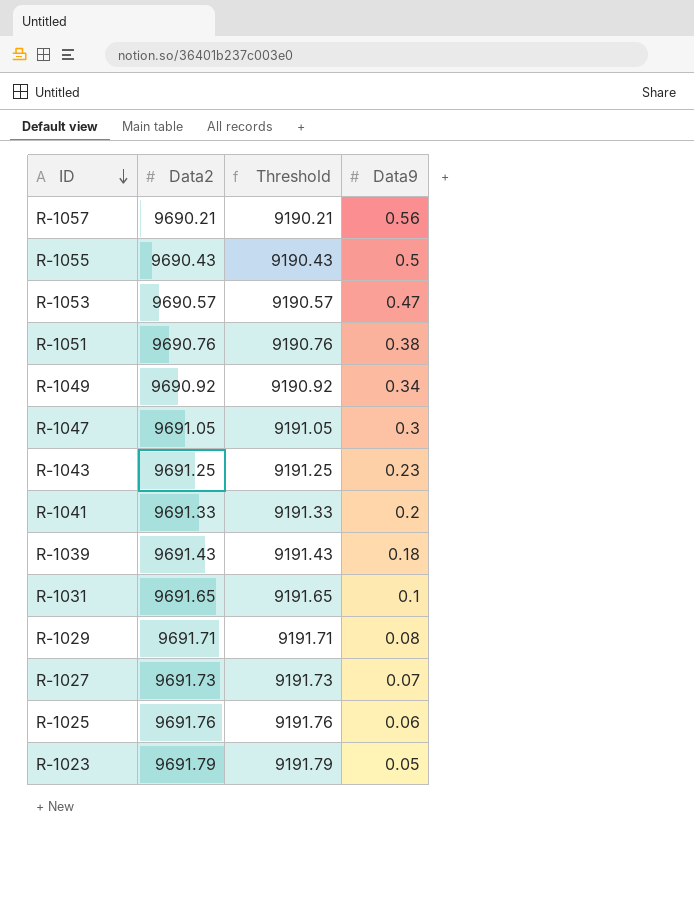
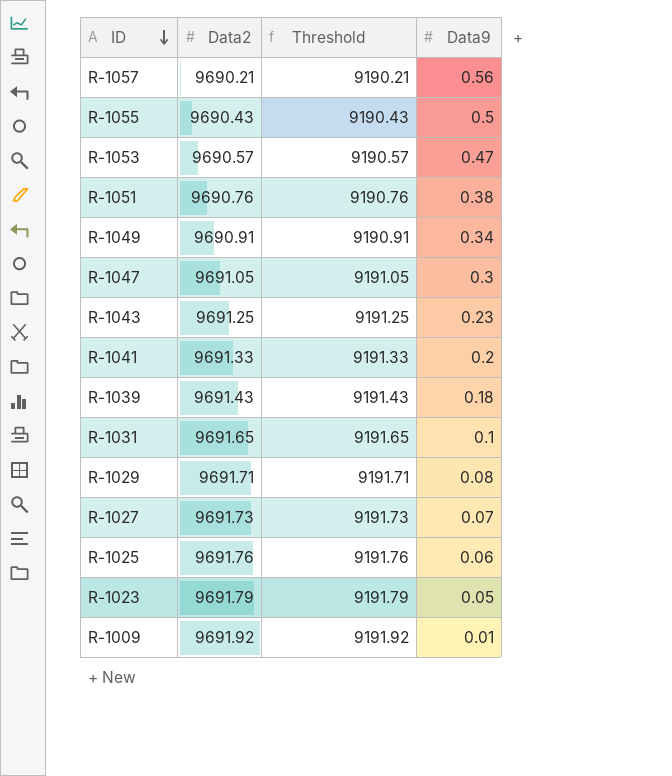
R-1049 | Data2: 9690.92 -> 9690.91
R-1049 | Threshold: 9190.92 -> 9190.91
row R-1009: none -> 9691.92 | 9191.92 | 0.01

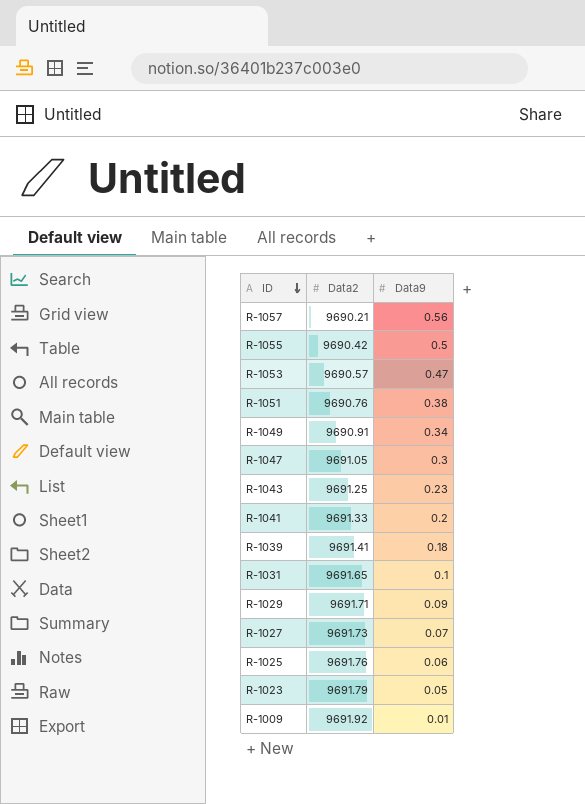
column Threshold | formula: [Data2] - 500 -> none
R-1055 | Data2: 9690.43 -> 9690.42
R-1039 | Data2: 9691.43 -> 9691.41
R-1029 | Data9: 0.08 -> 0.09

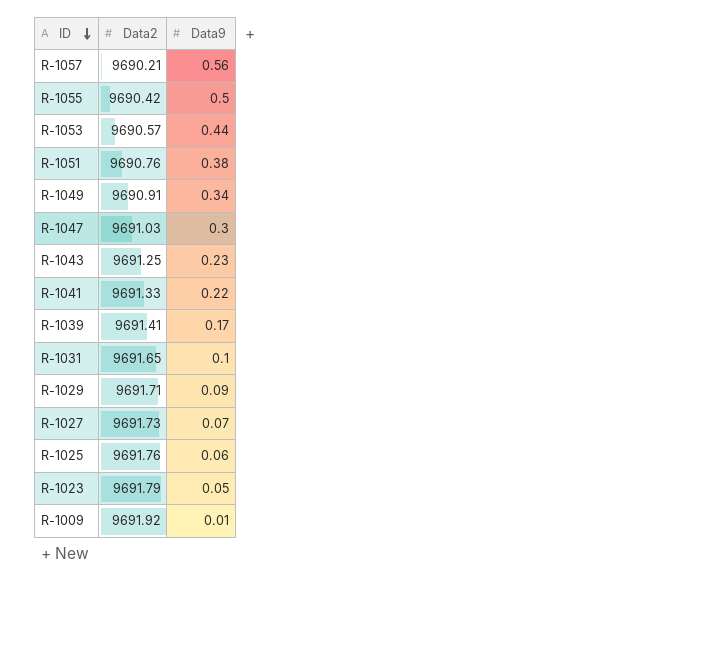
R-1053 | Data9: 0.47 -> 0.44
R-1047 | Data2: 9691.05 -> 9691.03
R-1041 | Data9: 0.2 -> 0.22
R-1039 | Data9: 0.18 -> 0.17

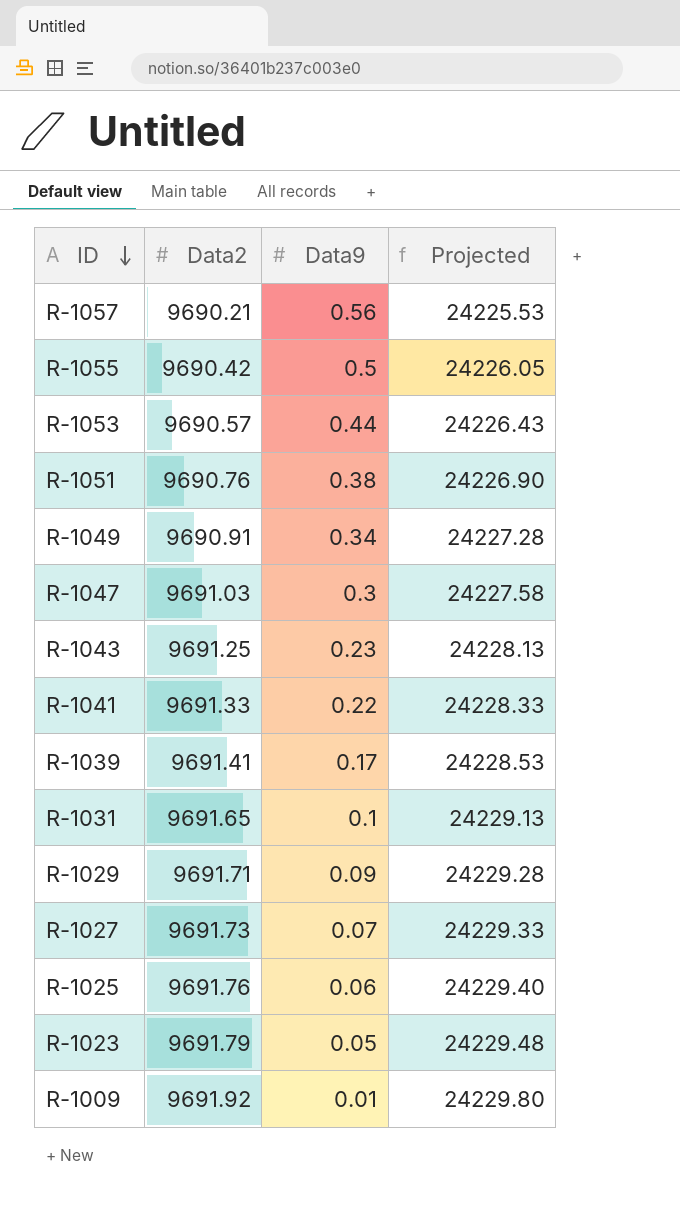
column Projected | formula: none -> [Data2] * 2.5

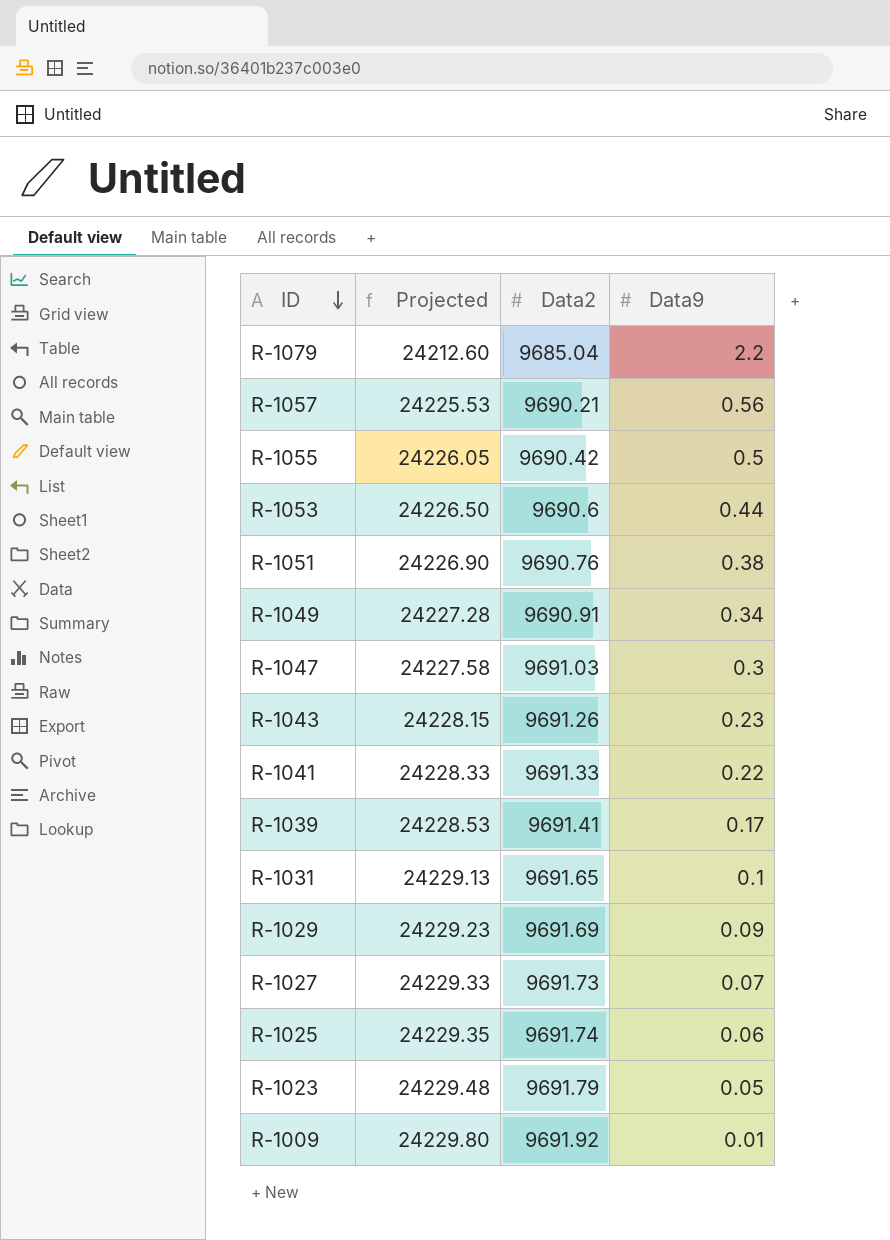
column Projected | position: 4 -> 2
row R-1079: none -> 24212.60 | 9685.04 | 2.2
R-1053 | Projected: 24226.43 -> 24226.50
R-1053 | Data2: 9690.57 -> 9690.6
R-1043 | Projected: 24228.13 -> 24228.15
R-1043 | Data2: 9691.25 -> 9691.26
R-1029 | Projected: 24229.28 -> 24229.23
R-1029 | Data2: 9691.71 -> 9691.69
R-1025 | Projected: 24229.40 -> 24229.35
R-1025 | Data2: 9691.76 -> 9691.74

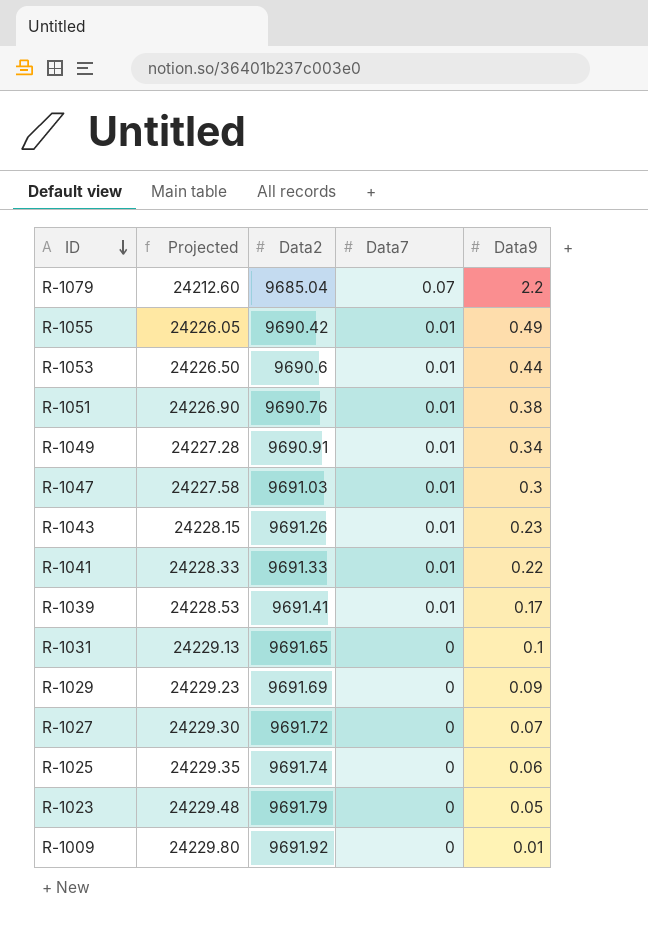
column Data7 | position: none -> 4
row R-1057: 24225.53 | 9690.21 | 0.56 -> none
R-1055 | Data9: 0.5 -> 0.49
R-1027 | Projected: 24229.33 -> 24229.30
R-1027 | Data2: 9691.73 -> 9691.72

